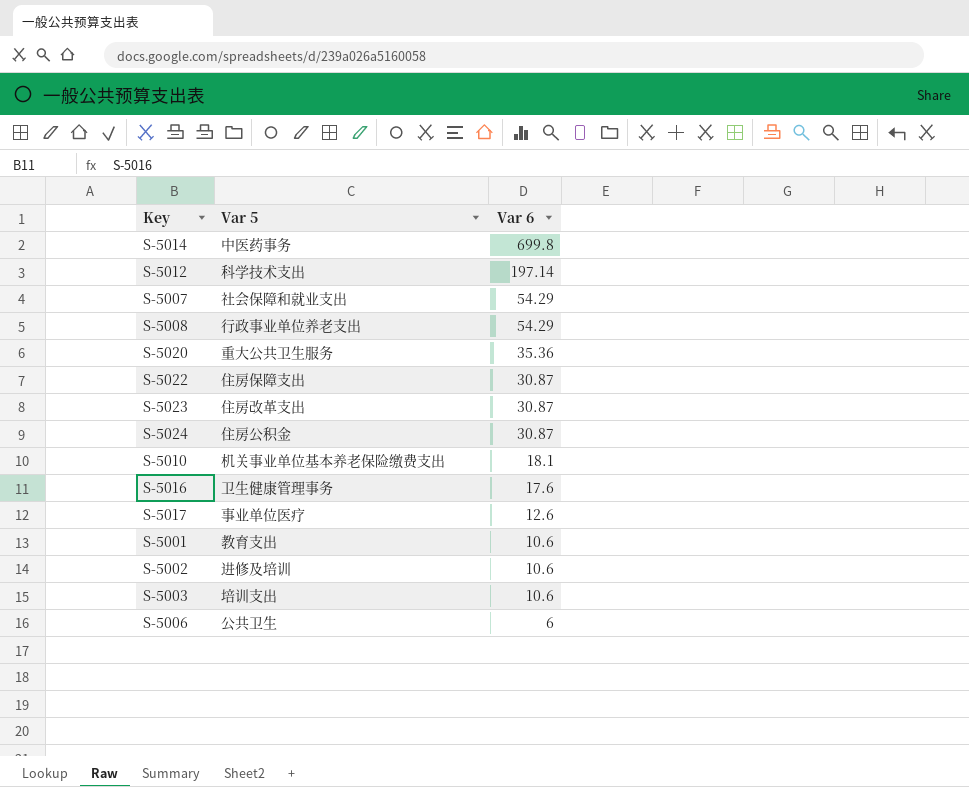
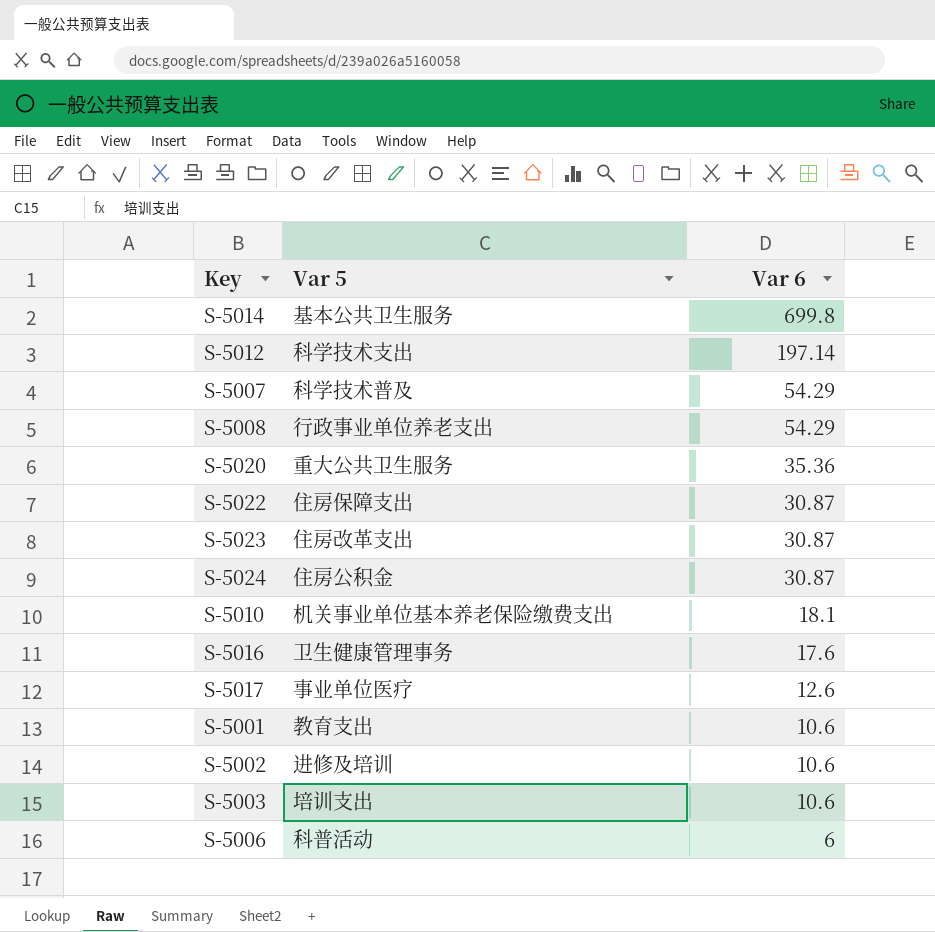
S-5014 | Var 5: 中医药事务 -> 基本公共卫生服务
S-5007 | Var 5: 社会保障和就业支出 -> 科学技术普及
S-5006 | Var 5: 公共卫生 -> 科普活动

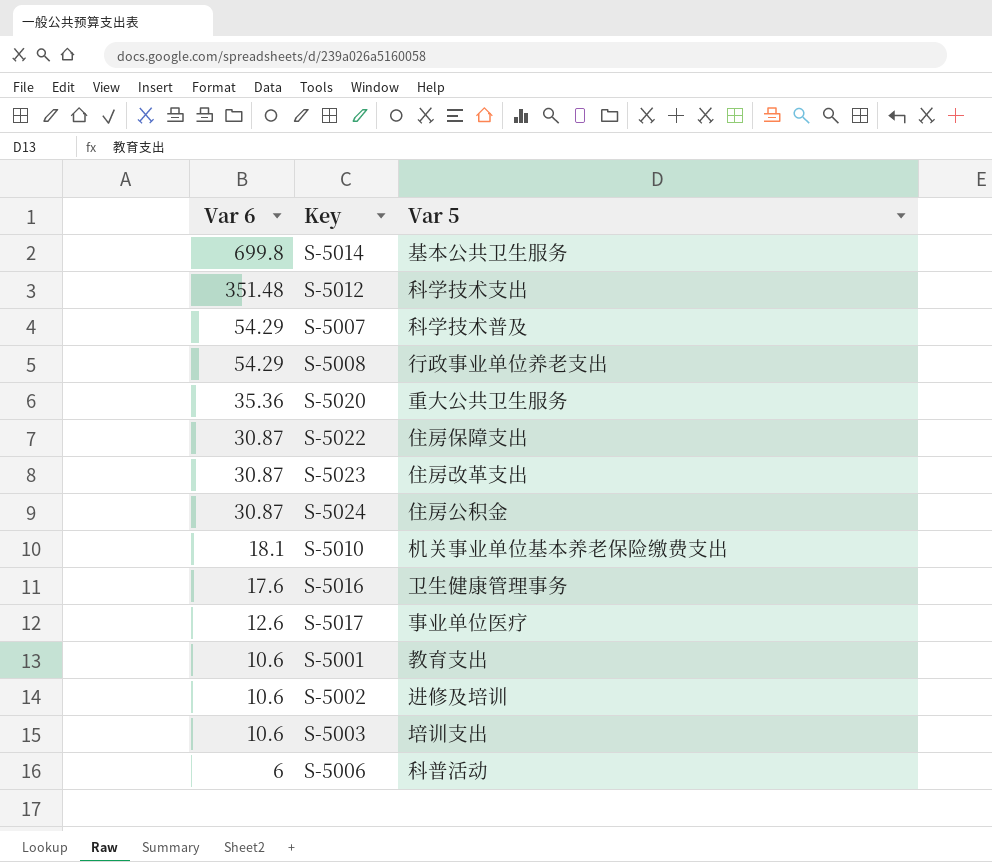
column Var 6 | position: 3 -> 1
S-5012 | Var 6: 197.14 -> 351.48

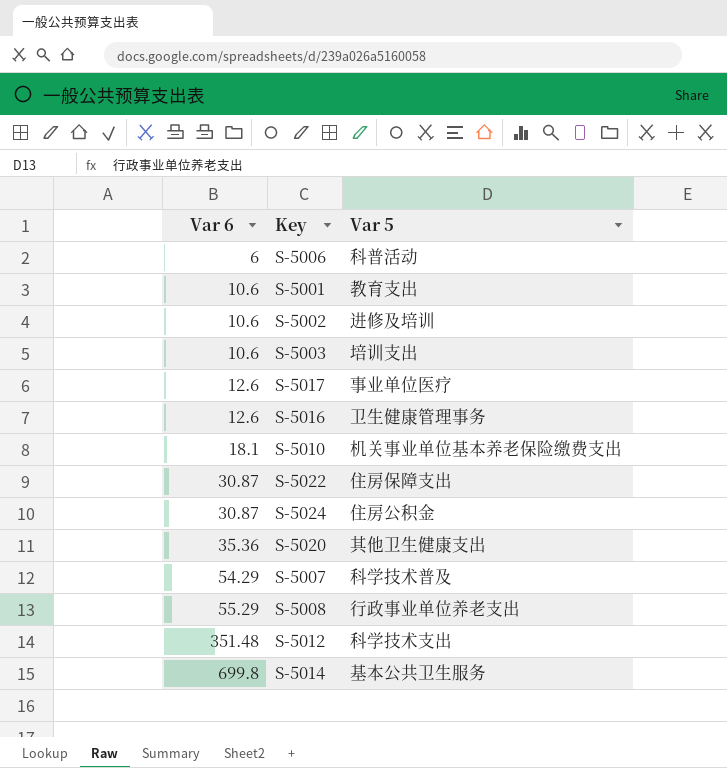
row order: Var 6 descending -> Var 6 ascending
row S-5023: 30.87 | 住房改革支出 -> none
S-5016 | Var 6: 17.6 -> 12.6
S-5020 | Var 5: 重大公共卫生服务 -> 其他卫生健康支出
S-5008 | Var 6: 54.29 -> 55.29

